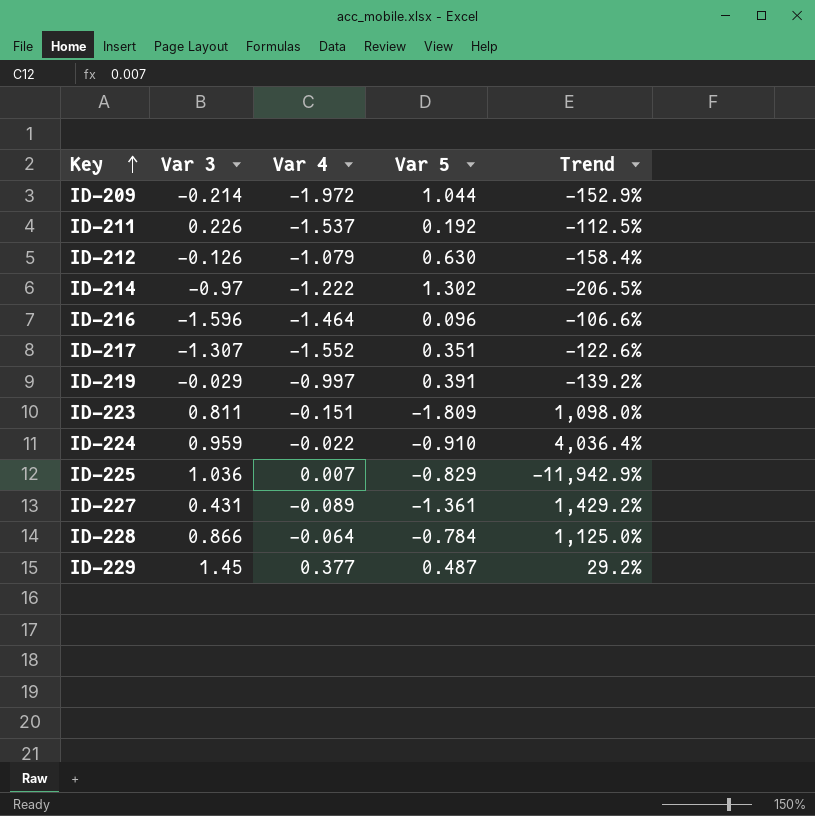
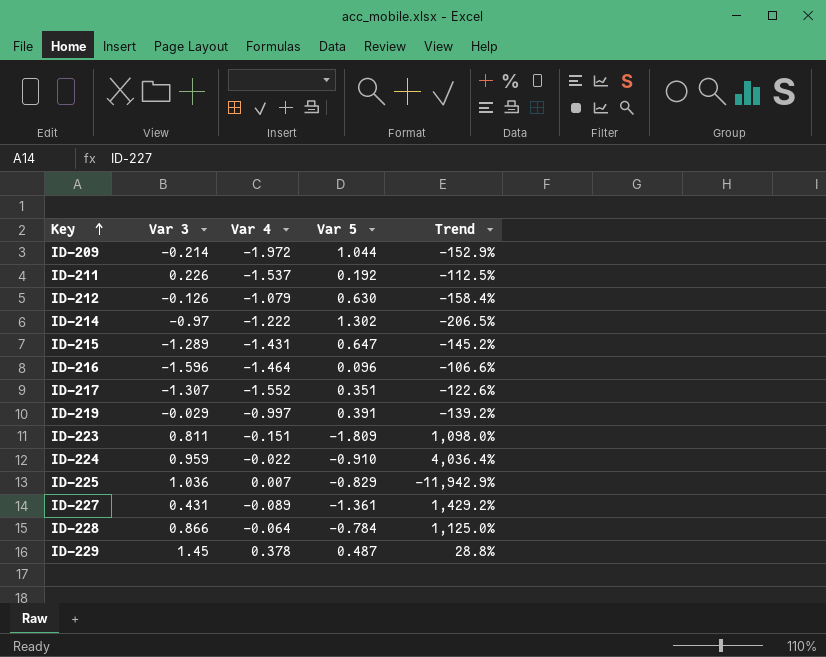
row ID-215: none -> -1.289 | -1.431 | 0.647 | -145.2%
ID-229 | Var 4: 0.377 -> 0.378
ID-229 | Trend: 29.2% -> 28.8%

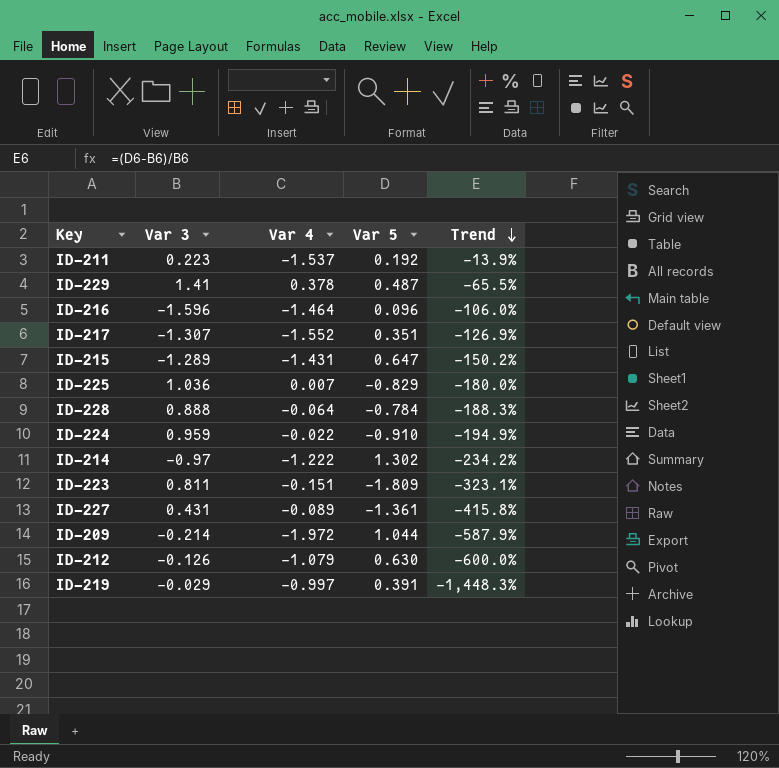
row order: Key ascending -> Trend descending
column Trend | formula: ([Var 5] - [Var 4]) / [Var 4] -> ([Var 5] - [Var 3]) / [Var 3]
ID-211 | Var 3: 0.226 -> 0.223
ID-229 | Var 3: 1.45 -> 1.41
ID-228 | Var 3: 0.866 -> 0.888

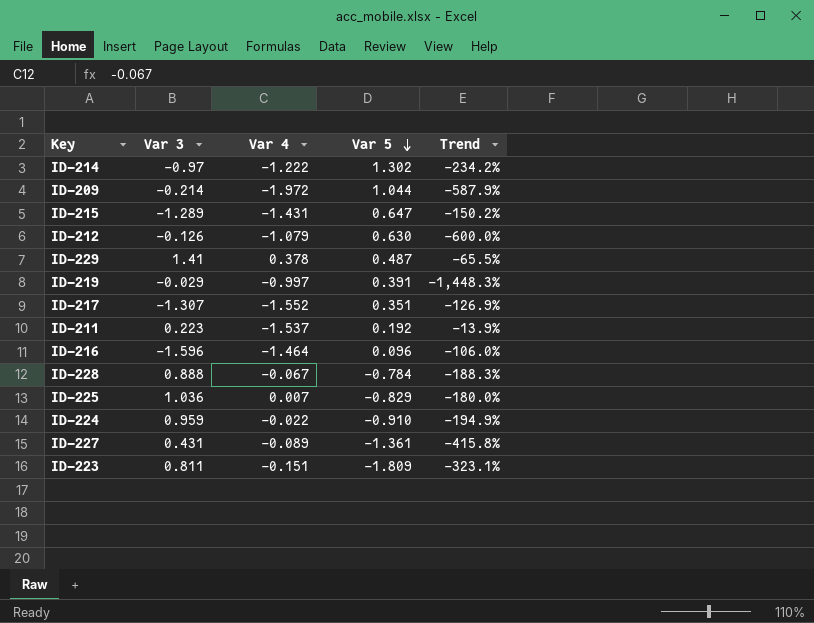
row order: Trend descending -> Var 5 descending
ID-228 | Var 4: -0.064 -> -0.067

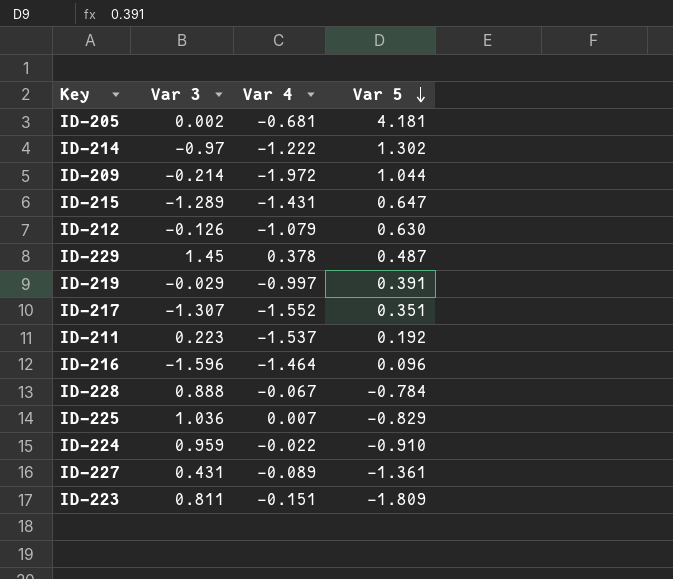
column Trend | formula: ([Var 5] - [Var 3]) / [Var 3] -> none
row ID-205: none -> 0.002 | -0.681 | 4.181
ID-229 | Var 3: 1.41 -> 1.45

